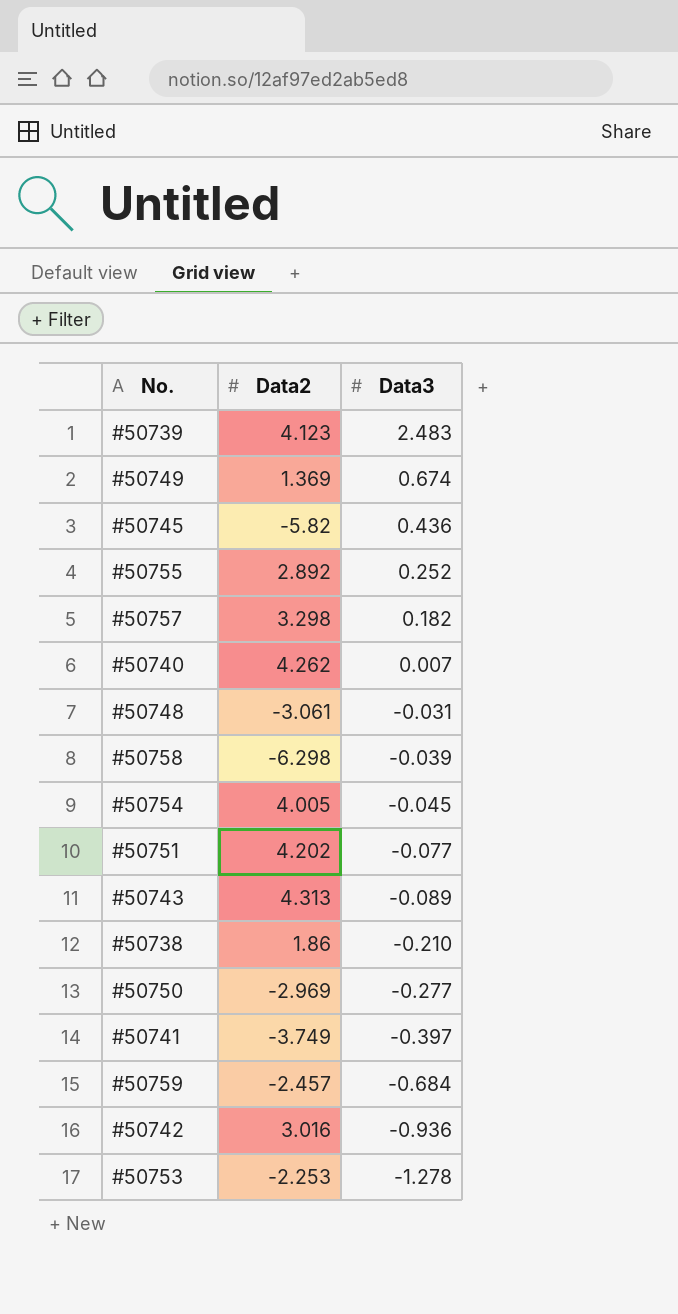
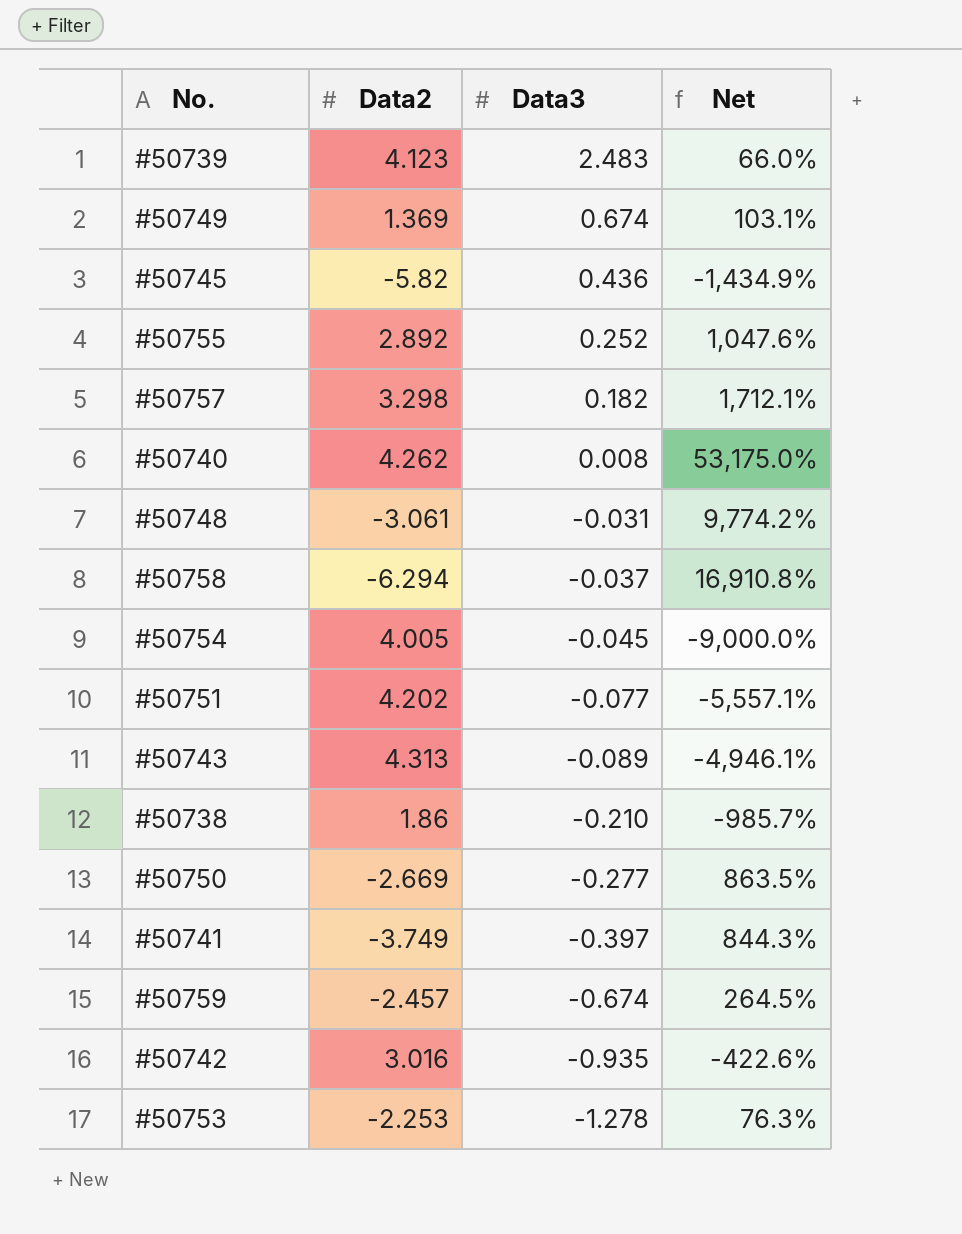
column Net | formula: none -> ([Data2] - [Data3]) / [Data3]
#50740 | Data3: 0.007 -> 0.008
#50758 | Data2: -6.298 -> -6.294
#50758 | Data3: -0.039 -> -0.037
#50750 | Data2: -2.969 -> -2.669
#50759 | Data3: -0.684 -> -0.674
#50742 | Data3: -0.936 -> -0.935

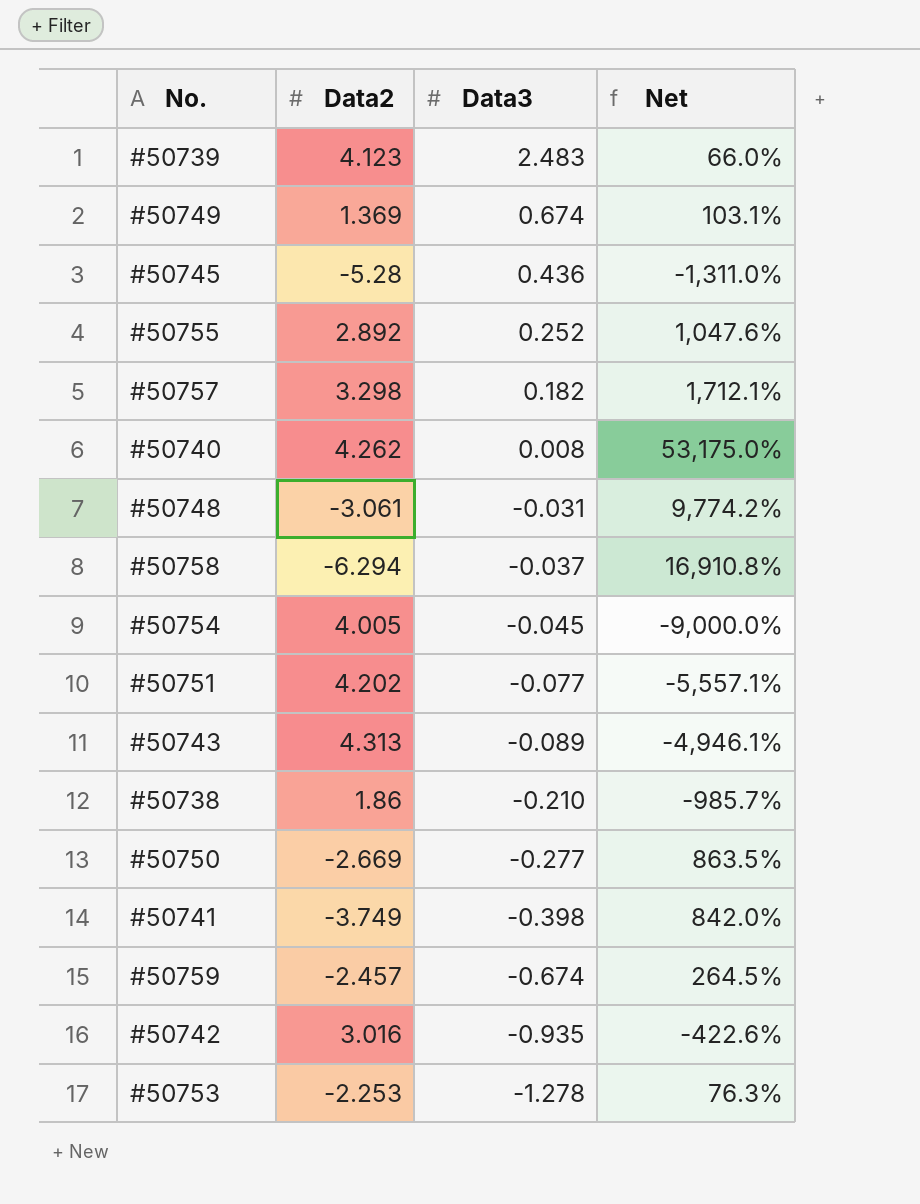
#50745 | Data2: -5.82 -> -5.28
#50745 | Net: -1,434.9% -> -1,311.0%
#50741 | Data3: -0.397 -> -0.398
#50741 | Net: 844.3% -> 842.0%

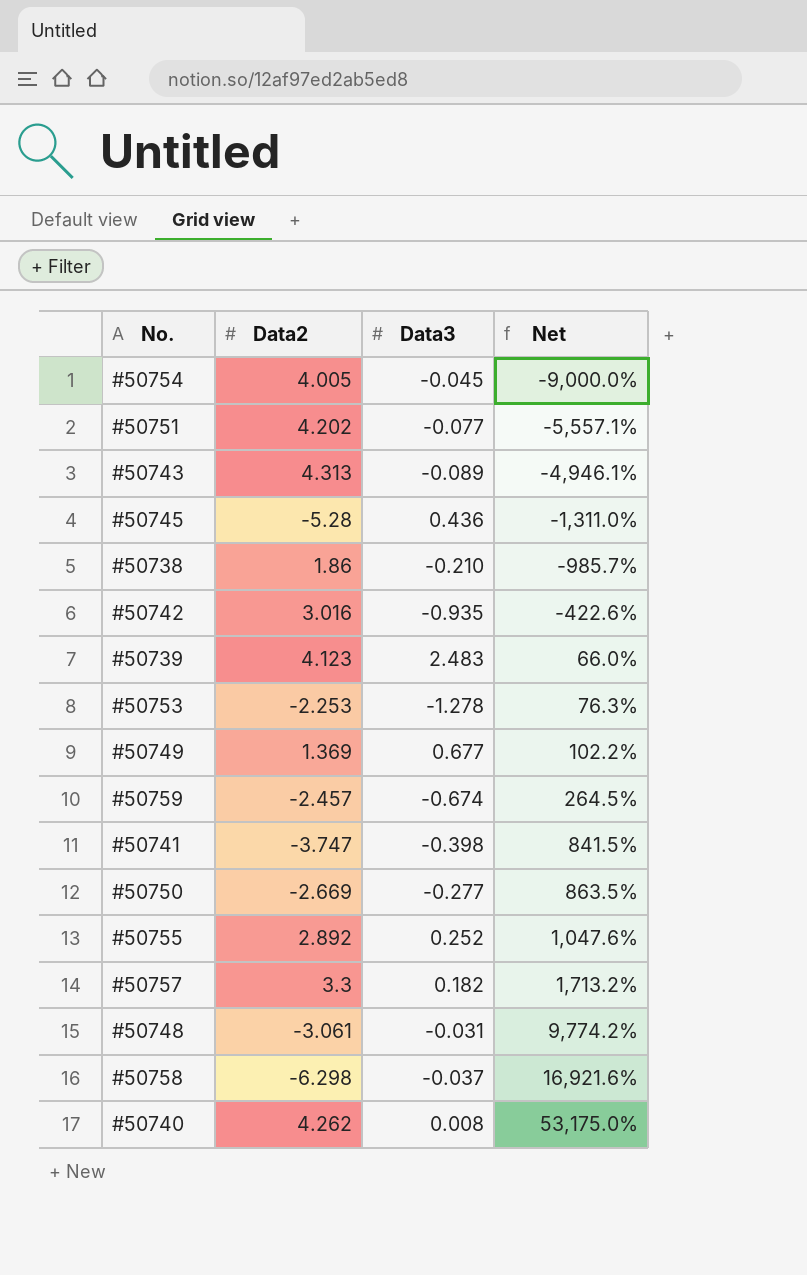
row order: Data3 descending -> Net ascending
#50749 | Data3: 0.674 -> 0.677
#50749 | Net: 103.1% -> 102.2%
#50741 | Data2: -3.749 -> -3.747
#50741 | Net: 842.0% -> 841.5%
#50757 | Data2: 3.298 -> 3.3
#50757 | Net: 1,712.1% -> 1,713.2%
#50758 | Data2: -6.294 -> -6.298
#50758 | Net: 16,910.8% -> 16,921.6%

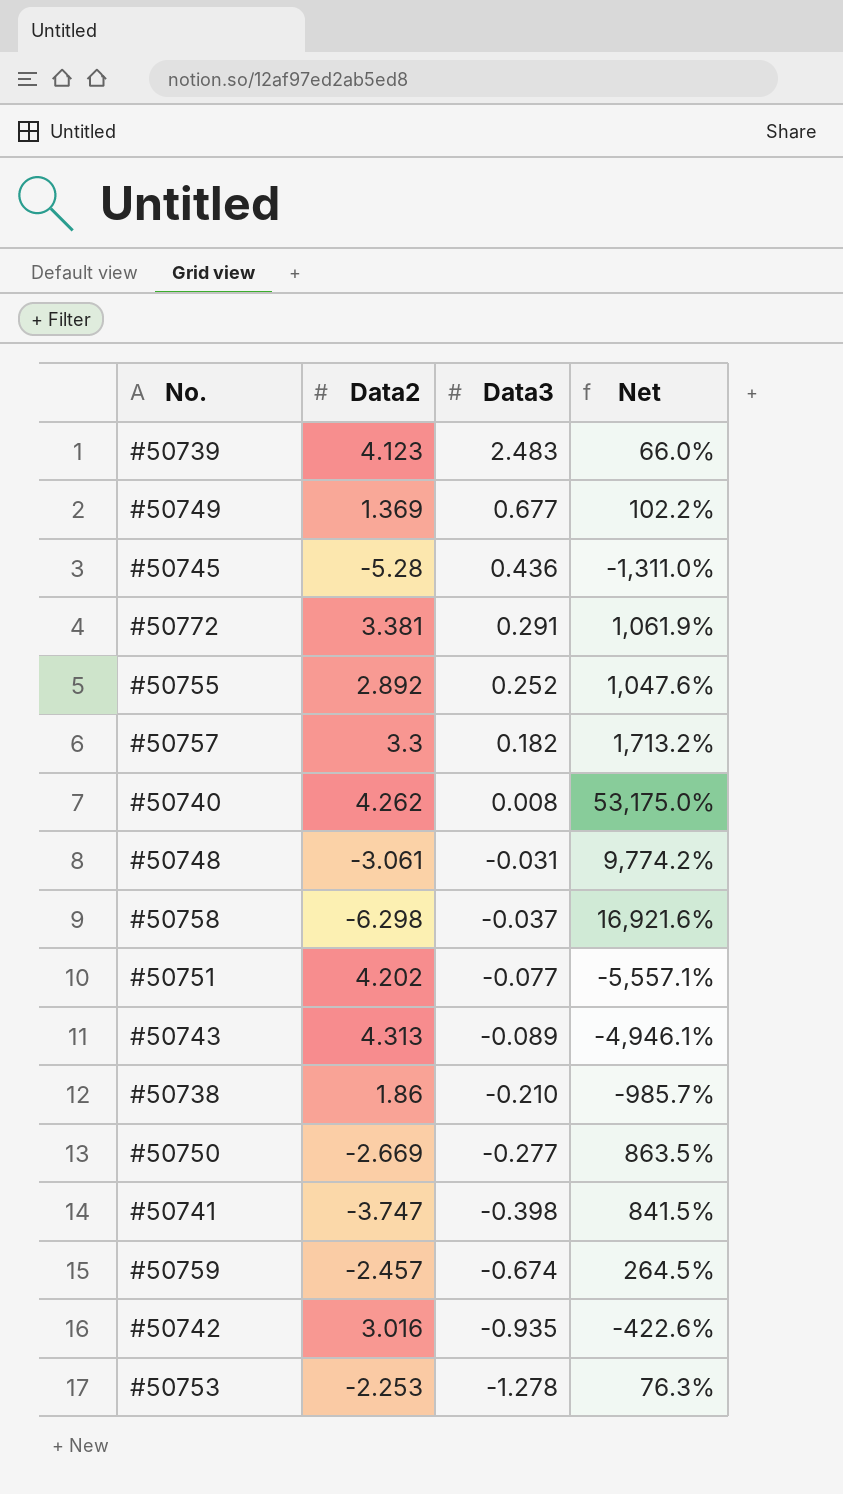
row order: Net ascending -> Data3 descending
row #50754: 4.005 | -0.045 | -9,000.0% -> none
row #50772: none -> 3.381 | 0.291 | 1,061.9%

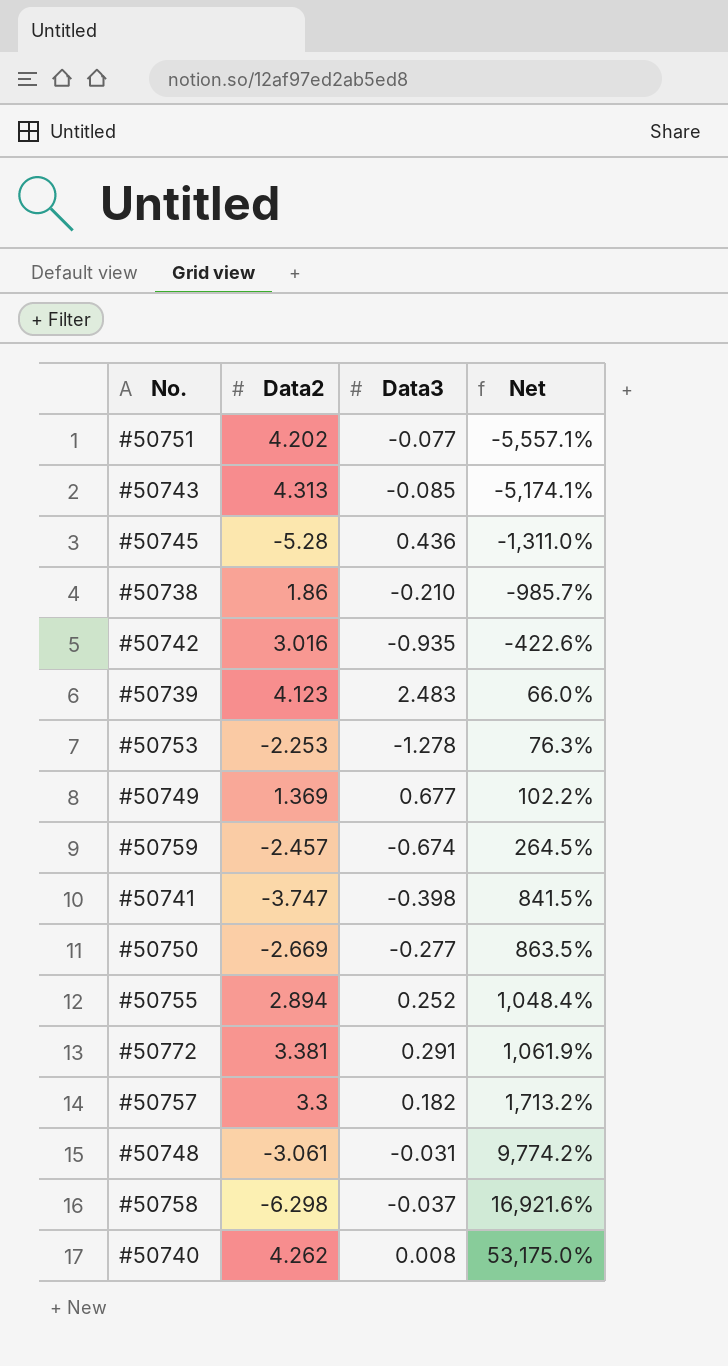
row order: Data3 descending -> Net ascending
#50743 | Data3: -0.089 -> -0.085
#50743 | Net: -4,946.1% -> -5,174.1%
#50755 | Data2: 2.892 -> 2.894
#50755 | Net: 1,047.6% -> 1,048.4%

